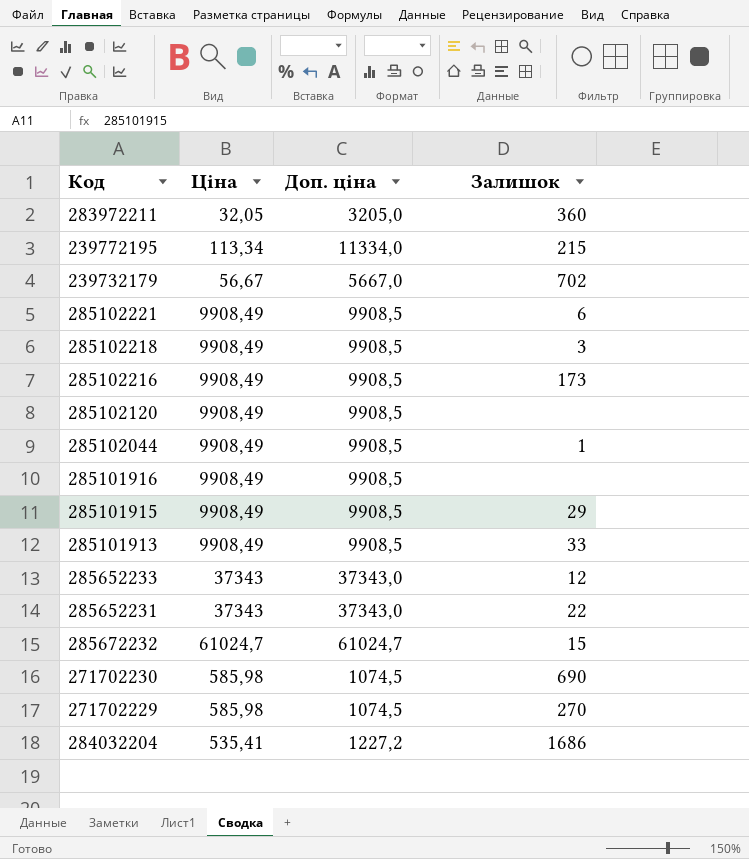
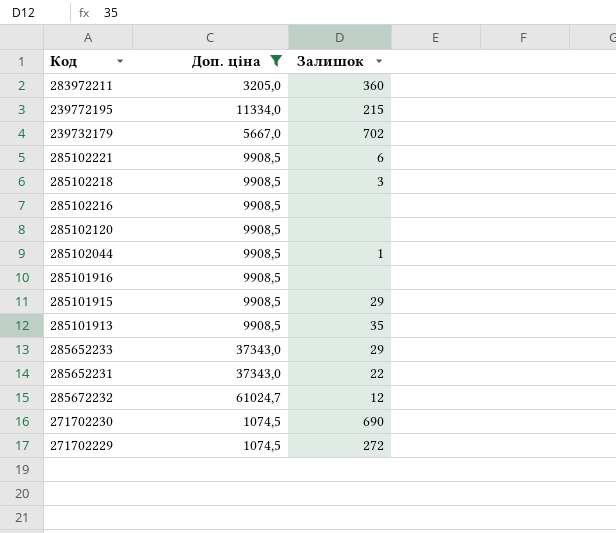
filter: none -> Доп. ціна != 1227,2
column Ціна | position: 2 -> none
285102216 | Залишок: 173 -> none
285101913 | Залишок: 33 -> 35
285652233 | Залишок: 12 -> 29
285672232 | Залишок: 15 -> 12
271702229 | Залишок: 270 -> 272

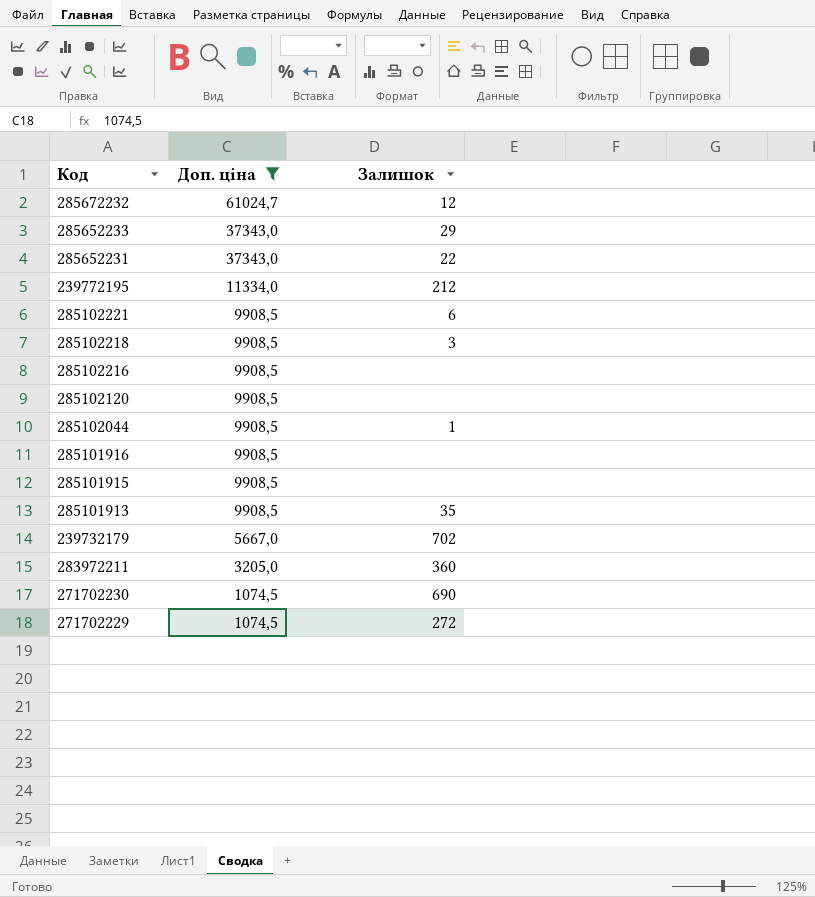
row order: none -> Доп. ціна descending
239772195 | Залишок: 215 -> 212
285101915 | Залишок: 29 -> none

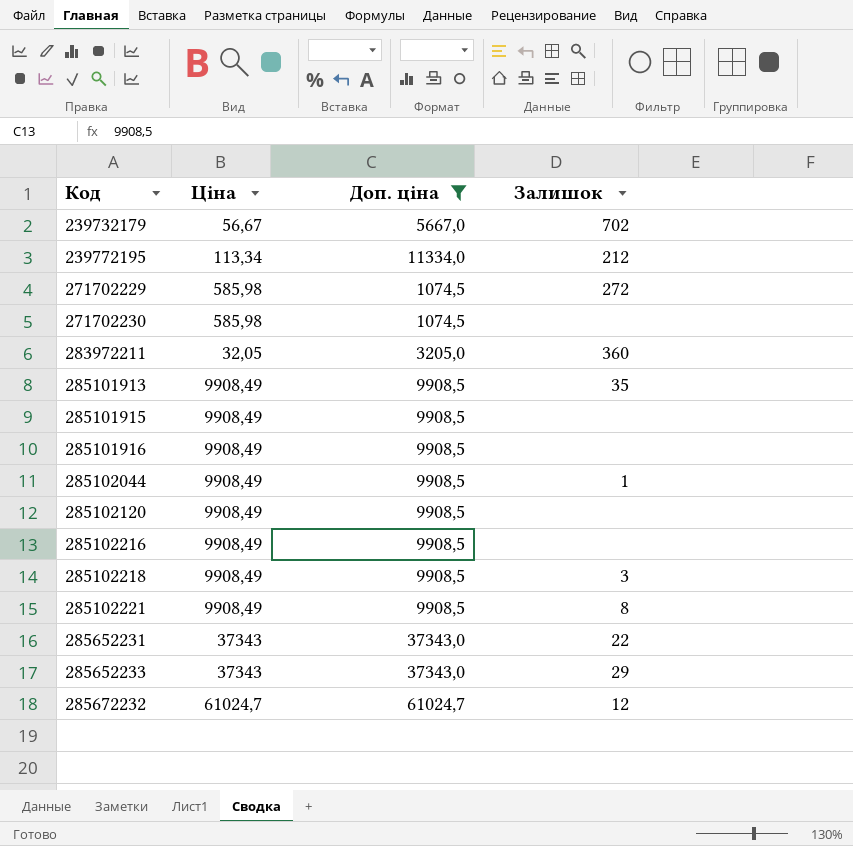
row order: Доп. ціна descending -> Код ascending
column Ціна | position: none -> 2
271702230 | Залишок: 690 -> none
285102221 | Залишок: 6 -> 8

